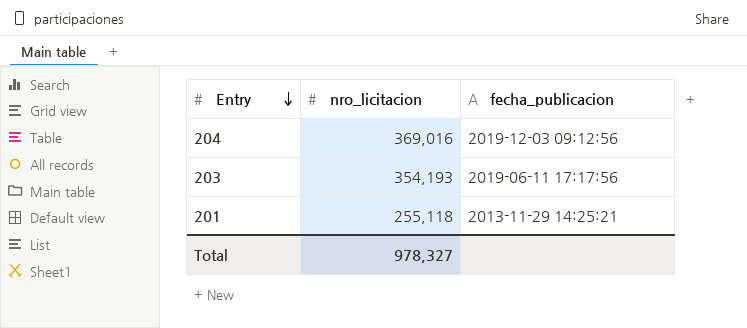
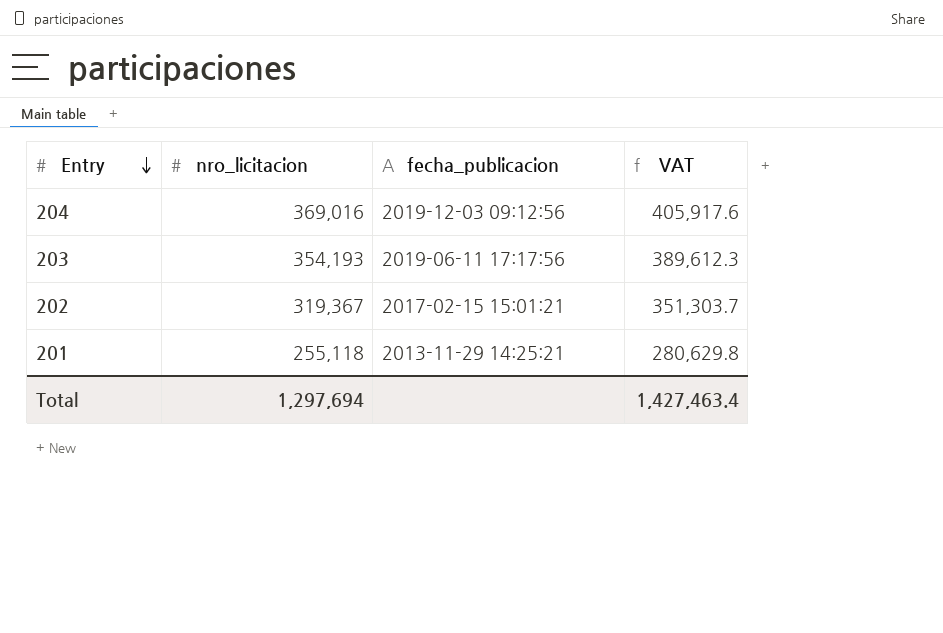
column VAT | formula: none -> [nro_licitacion] * 1.1
row 202: none -> 319,367 | 2017-02-15 15:01:21 | 351,303.7
Total | nro_licitacion: 978,327 -> 1,297,694

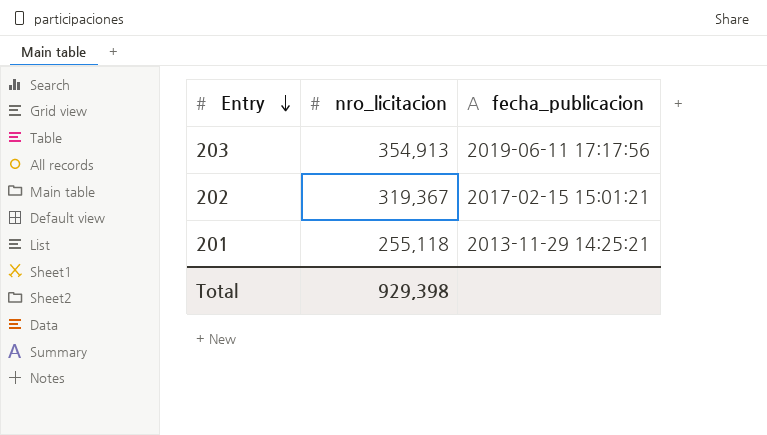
column VAT | formula: [nro_licitacion] * 1.1 -> none
row 204: 369,016 | 2019-12-03 09:12:56 | 405,917.6 -> none
203 | nro_licitacion: 354,193 -> 354,913
Total | nro_licitacion: 1,297,694 -> 929,398

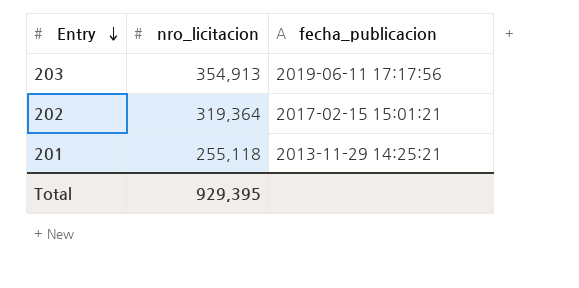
202 | nro_licitacion: 319,367 -> 319,364
Total | nro_licitacion: 929,398 -> 929,395

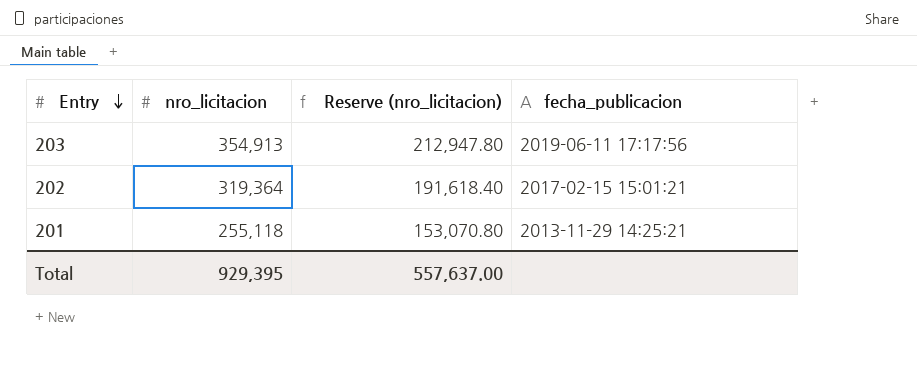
column Reserve (nro_licitacion) | formula: none -> [nro_licitacion] * 0.6

